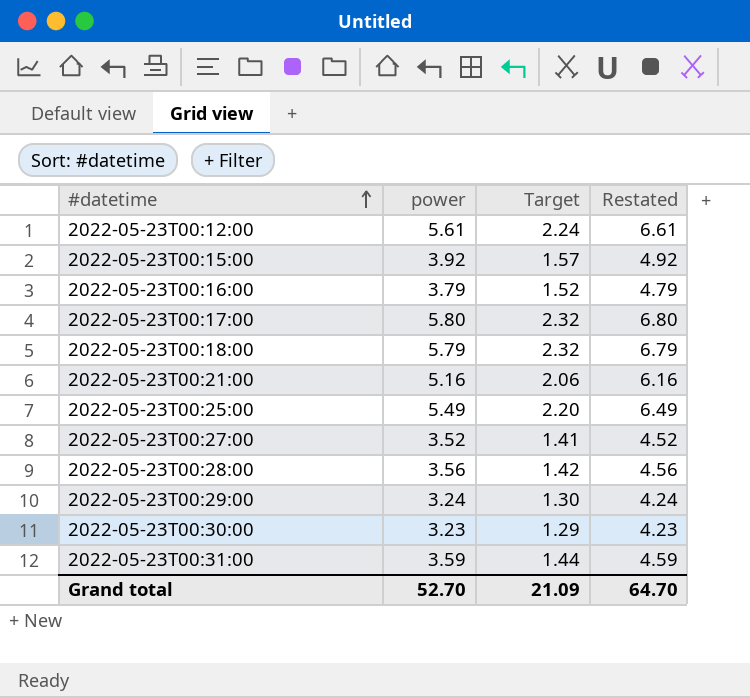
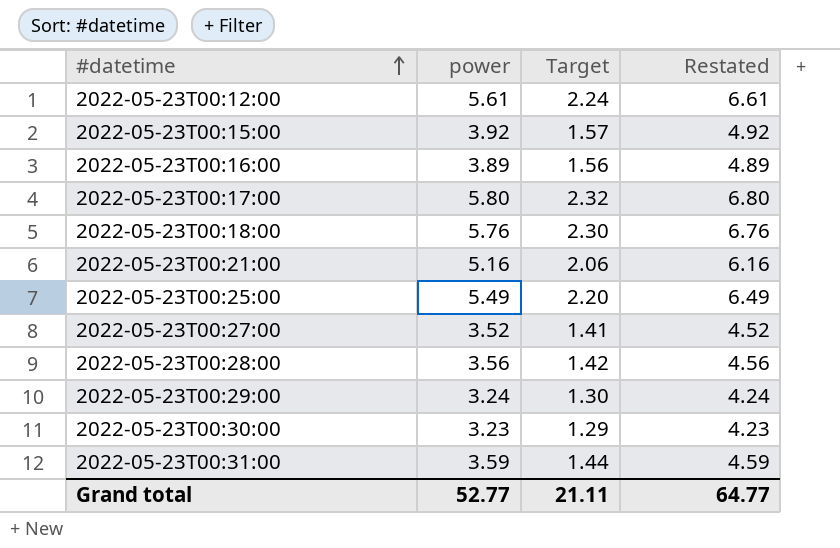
2022-05-23T00:16:00 | power: 3.79 -> 3.89
2022-05-23T00:16:00 | Target: 1.52 -> 1.56
2022-05-23T00:16:00 | Restated: 4.79 -> 4.89
2022-05-23T00:18:00 | power: 5.79 -> 5.76
2022-05-23T00:18:00 | Target: 2.32 -> 2.30
2022-05-23T00:18:00 | Restated: 6.79 -> 6.76
Grand total | power: 52.70 -> 52.77
Grand total | Target: 21.09 -> 21.11
Grand total | Restated: 64.70 -> 64.77

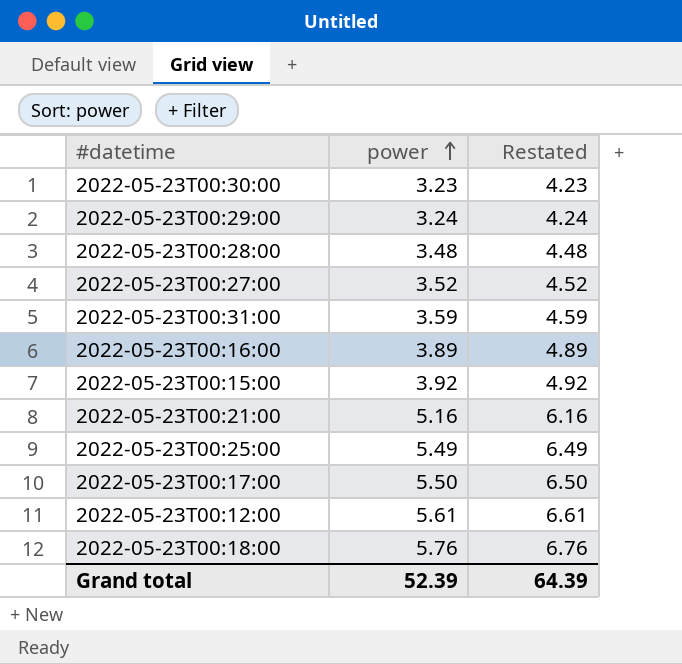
row order: #datetime ascending -> power ascending
column Target | formula: [power] * 0.4 -> none
2022-05-23T00:28:00 | power: 3.56 -> 3.48
2022-05-23T00:28:00 | Restated: 4.56 -> 4.48
2022-05-23T00:17:00 | power: 5.80 -> 5.50
2022-05-23T00:17:00 | Restated: 6.80 -> 6.50
Grand total | power: 52.77 -> 52.39
Grand total | Restated: 64.77 -> 64.39

